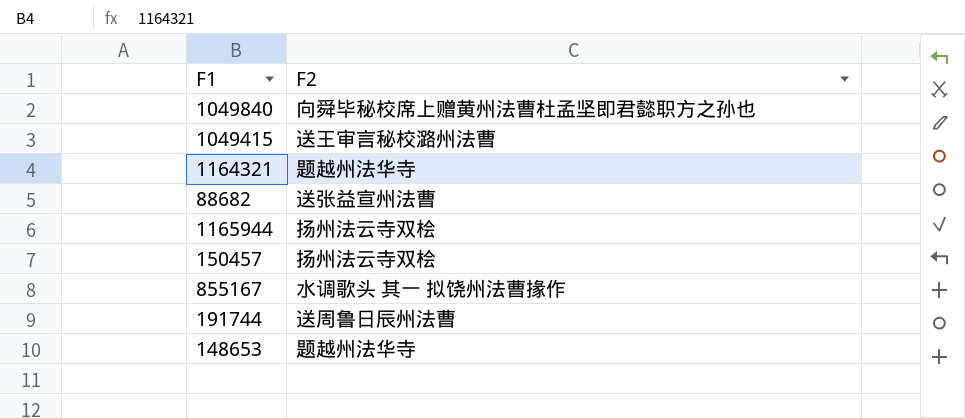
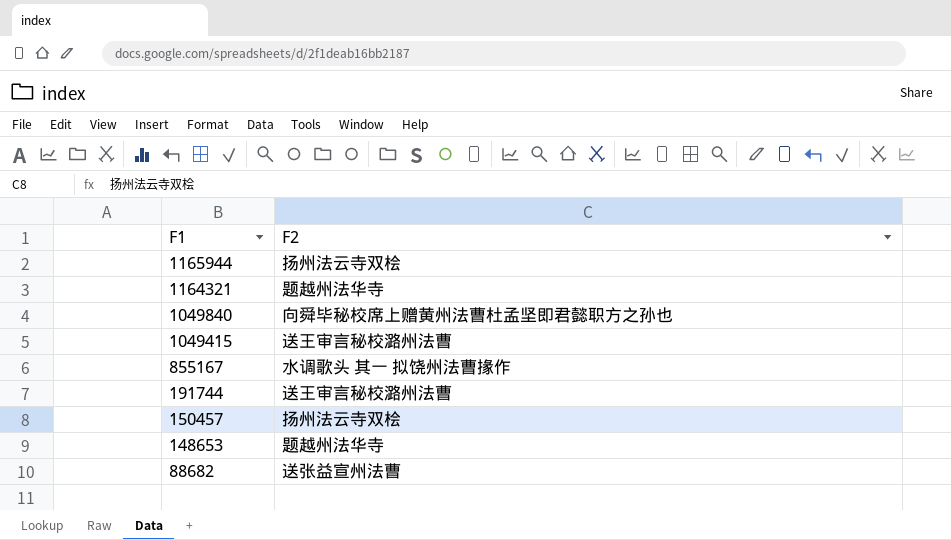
row order: none -> F1 descending
191744 | F2: 送周鲁日辰州法曹 -> 送王审言秘校潞州法曹

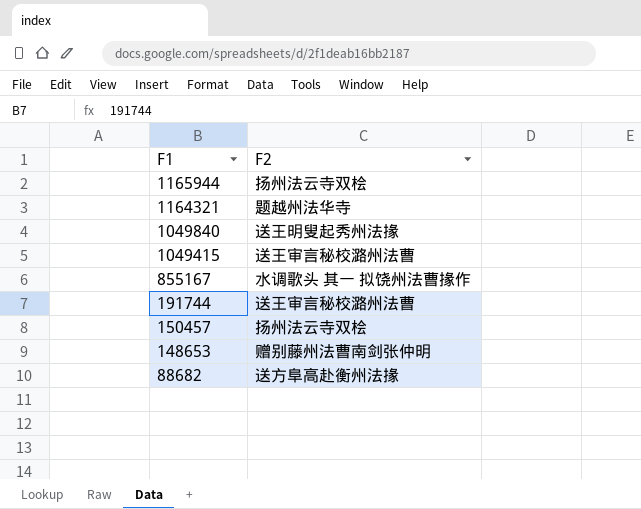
1049840 | F2: 向舜毕秘校席上赠黄州法曹杜孟坚即君懿职方之孙也 -> 送王明叟起秀州法掾
148653 | F2: 题越州法华寺 -> 赠别藤州法曹南剑张仲明
88682 | F2: 送张益宣州法曹 -> 送方阜高赴衡州法掾

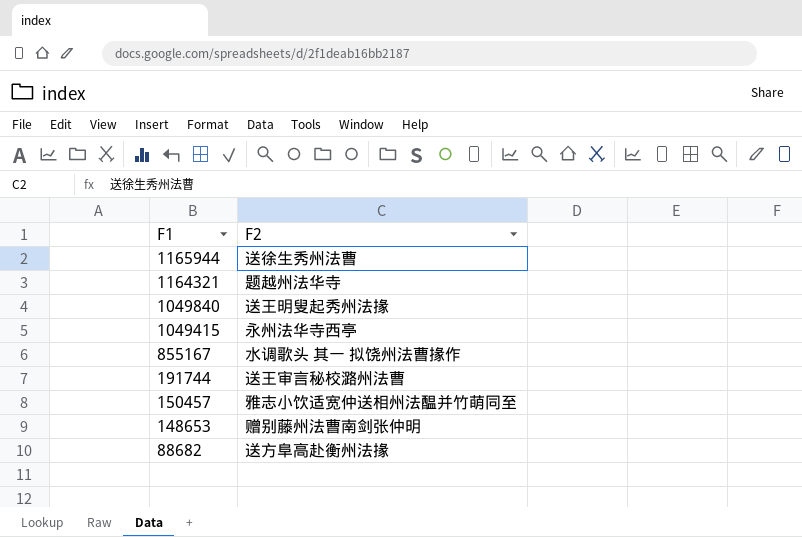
1165944 | F2: 扬州法云寺双桧 -> 送徐生秀州法曹
1049415 | F2: 送王审言秘校潞州法曹 -> 永州法华寺西亭
150457 | F2: 扬州法云寺双桧 -> 雅志小饮适宽仲送相州法醖并竹萌同至

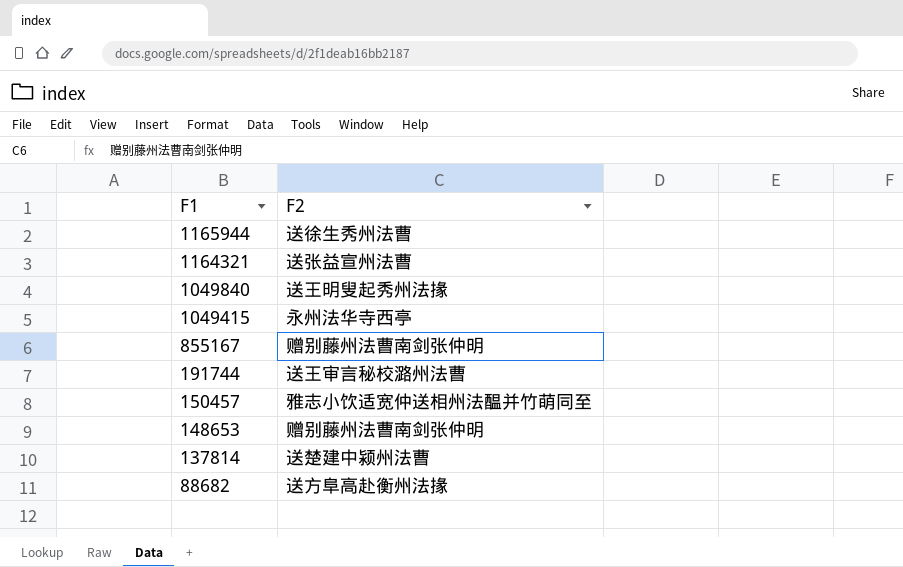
1164321 | F2: 题越州法华寺 -> 送张益宣州法曹
855167 | F2: 水调歌头 其一 拟饶州法曹掾作 -> 赠别藤州法曹南剑张仲明
row 137814: none -> 送楚建中颍州法曹

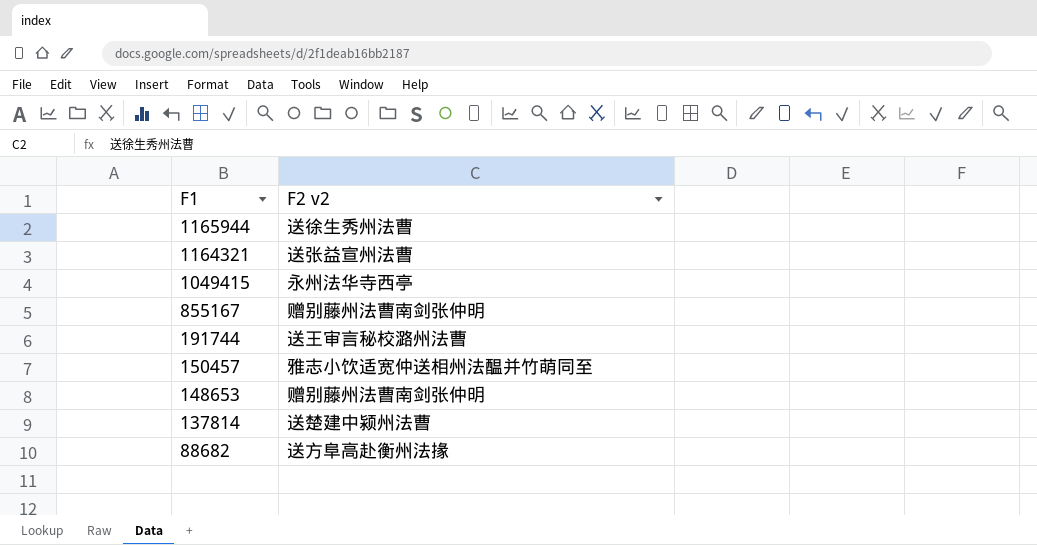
column name: F2 -> F2 v2
row 1049840: 送王明叟起秀州法掾 -> none

